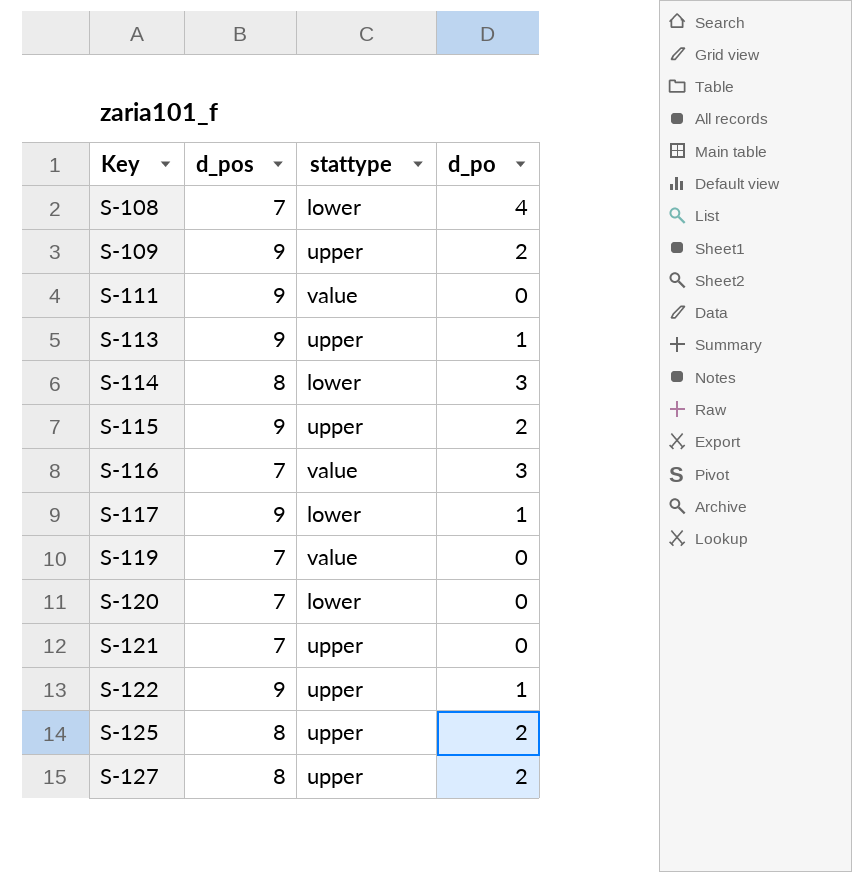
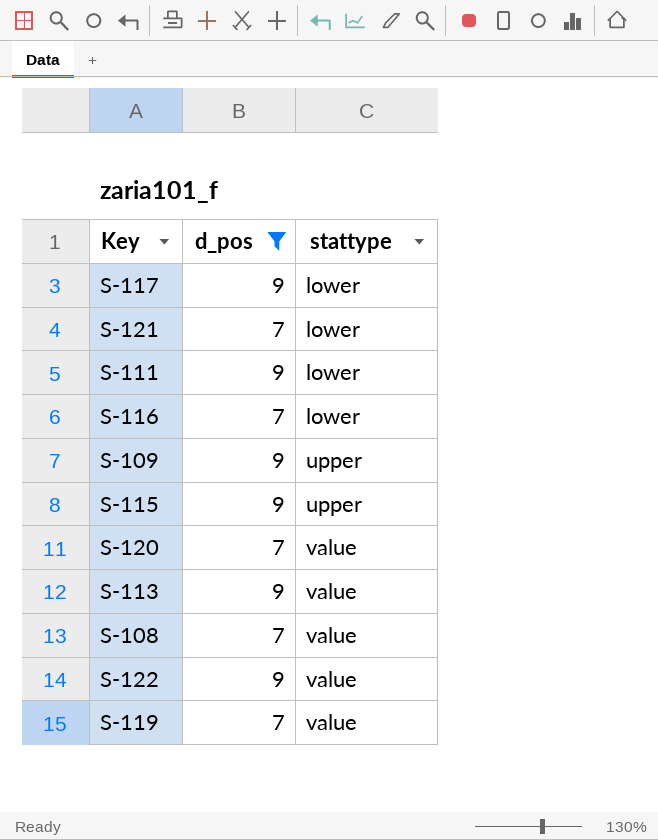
filter: none -> d_pos != 8
row order: Key ascending -> stattype ascending
column d_po | position: 4 -> none
S-121 | stattype: upper -> lower
S-111 | stattype: value -> lower
S-116 | stattype: value -> lower
S-120 | stattype: lower -> value
S-113 | stattype: upper -> value
S-108 | stattype: lower -> value
S-122 | stattype: upper -> value

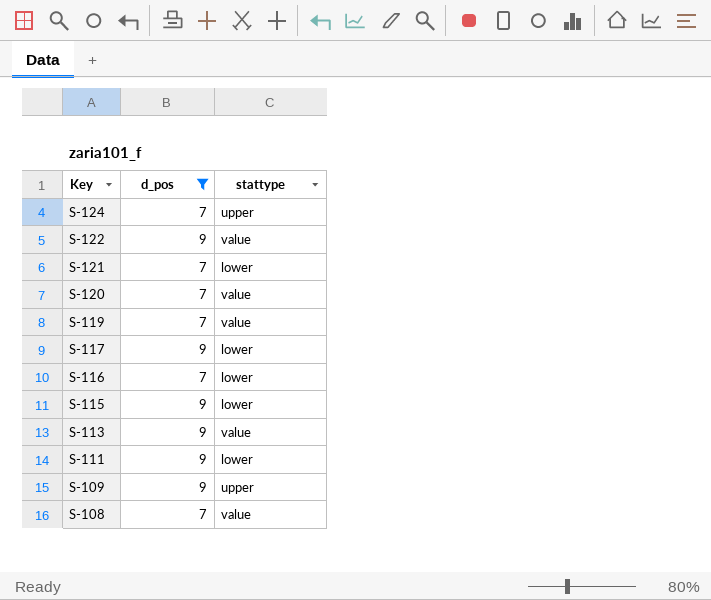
row order: stattype ascending -> Key descending
row S-124: none -> 7 | upper
S-115 | stattype: upper -> lower

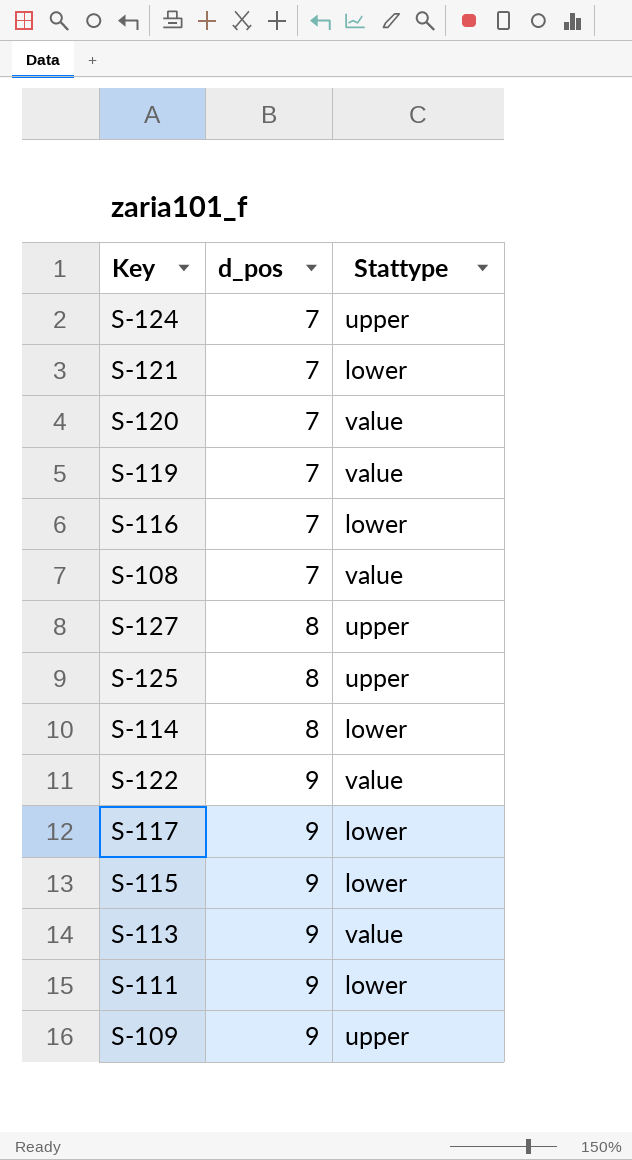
filter: d_pos != 8 -> none
row order: Key descending -> d_pos ascending
column name: stattype -> Stattype

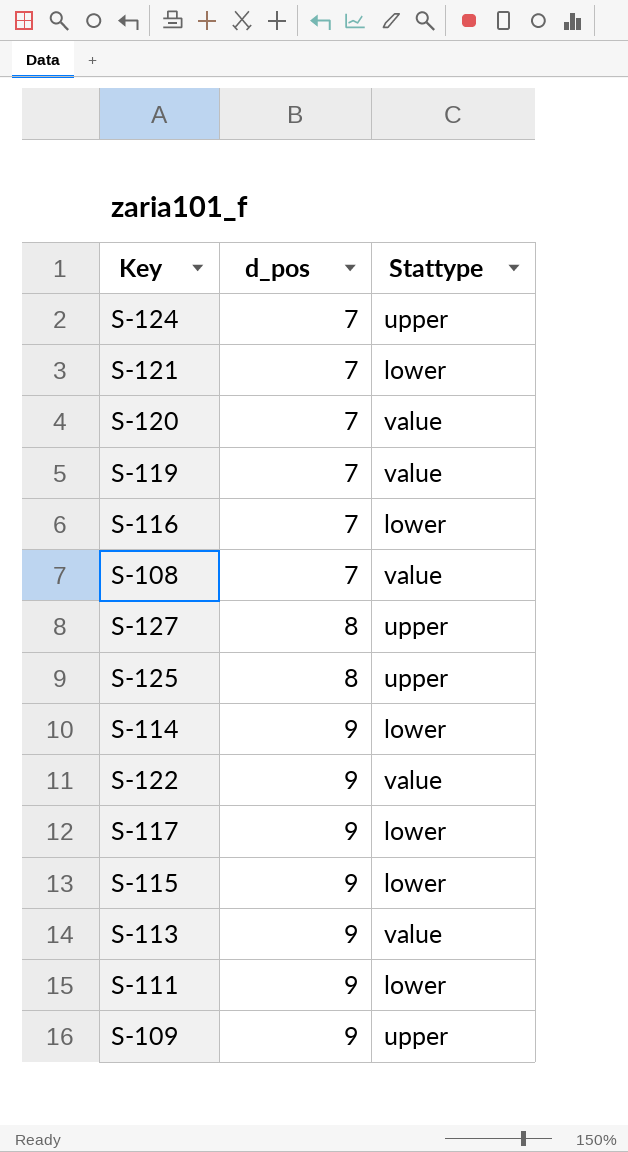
S-114 | d_pos: 8 -> 9

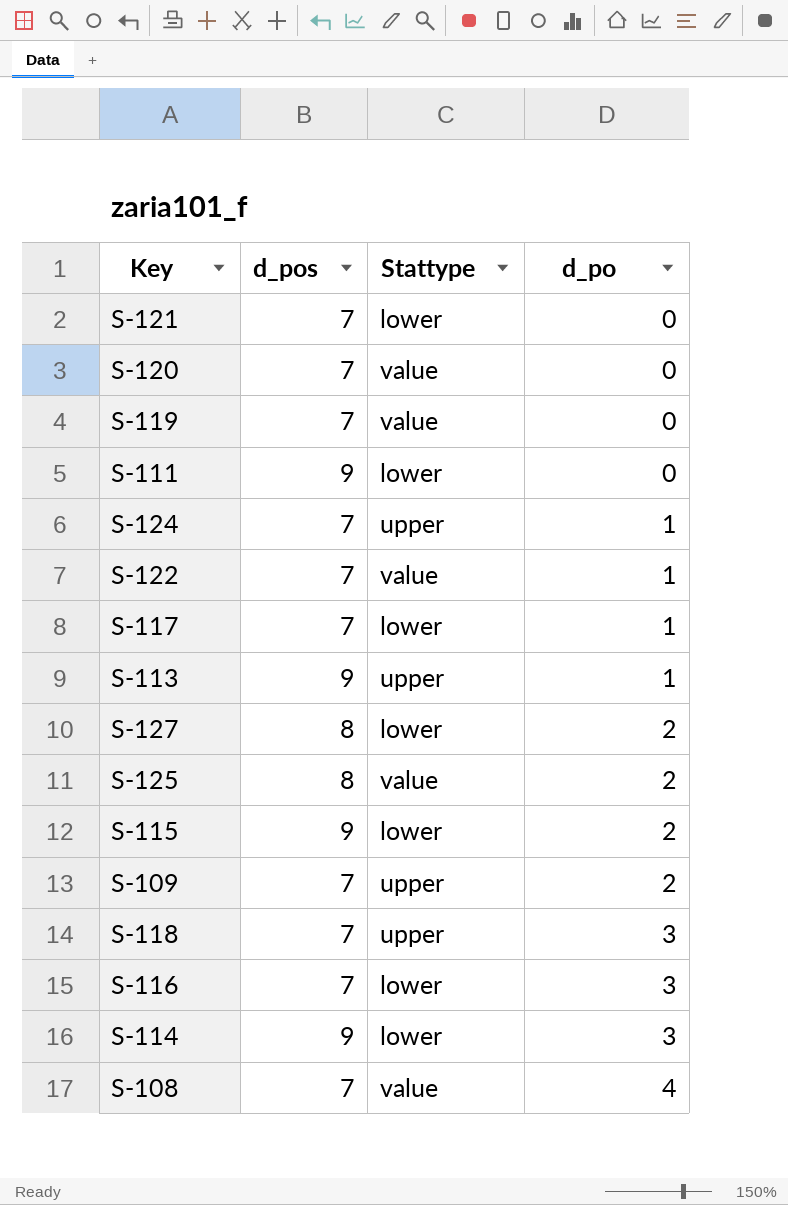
row order: d_pos ascending -> d_po ascending
column d_po | position: none -> 4
S-122 | d_pos: 9 -> 7
S-117 | d_pos: 9 -> 7
S-113 | Stattype: value -> upper
S-127 | Stattype: upper -> lower
S-125 | Stattype: upper -> value
S-109 | d_pos: 9 -> 7
row S-118: none -> 7 | upper | 3

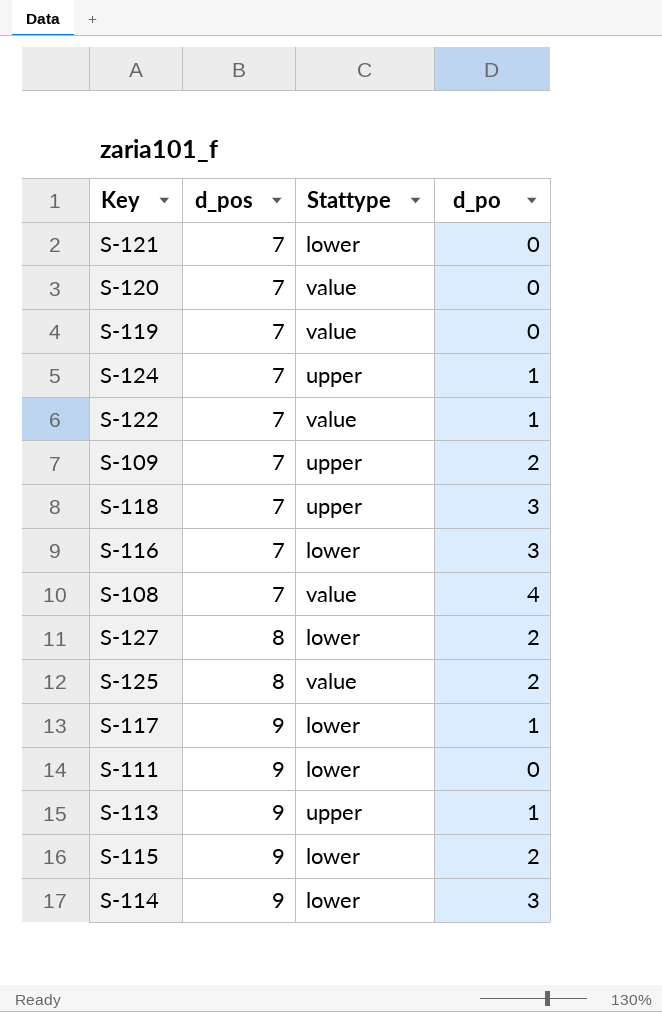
row order: d_po ascending -> d_pos ascending
S-117 | d_pos: 7 -> 9

